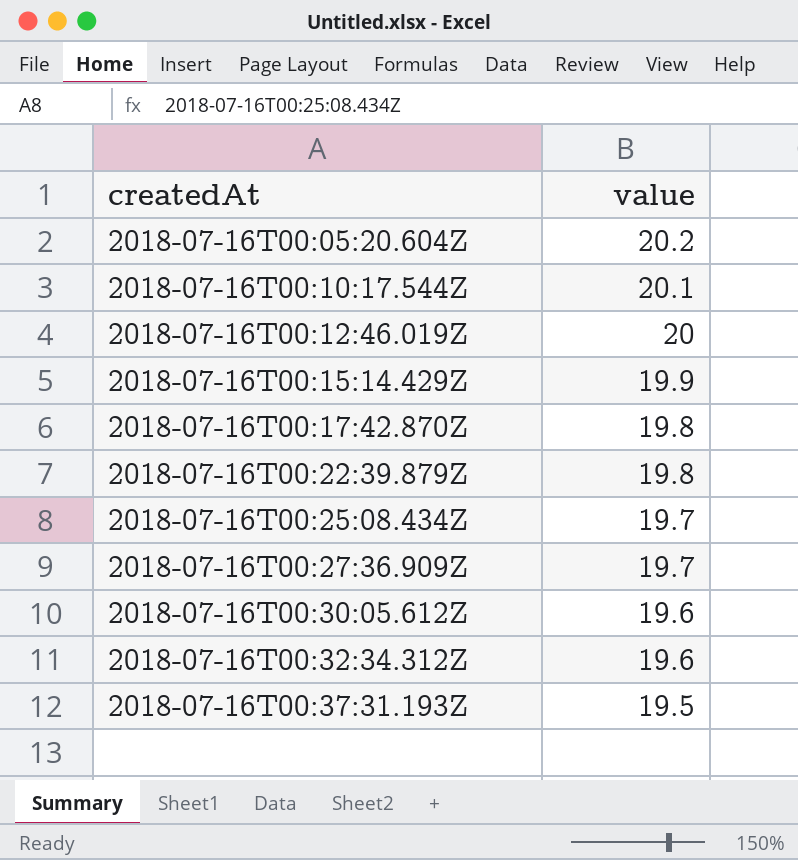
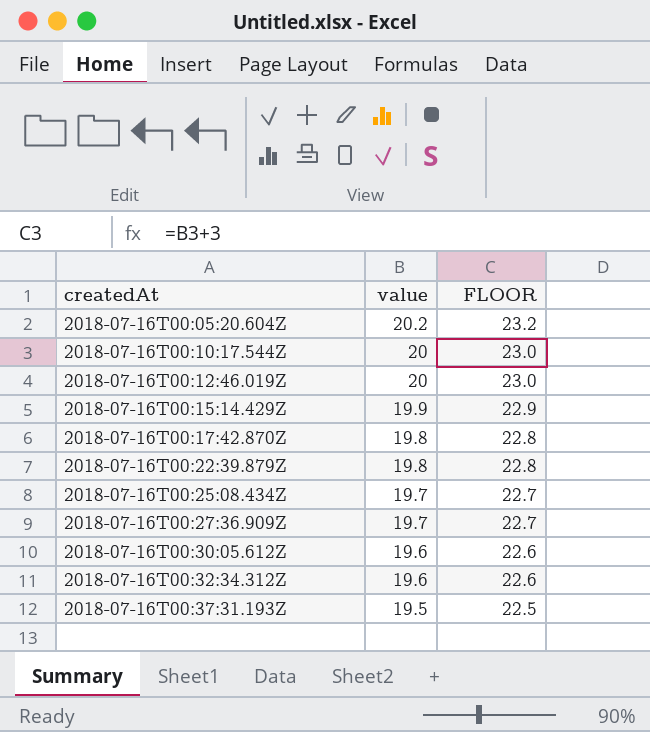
column FLOOR | formula: none -> [value] + 3
2018-07-16T00:10:17.544Z | value: 20.1 -> 20

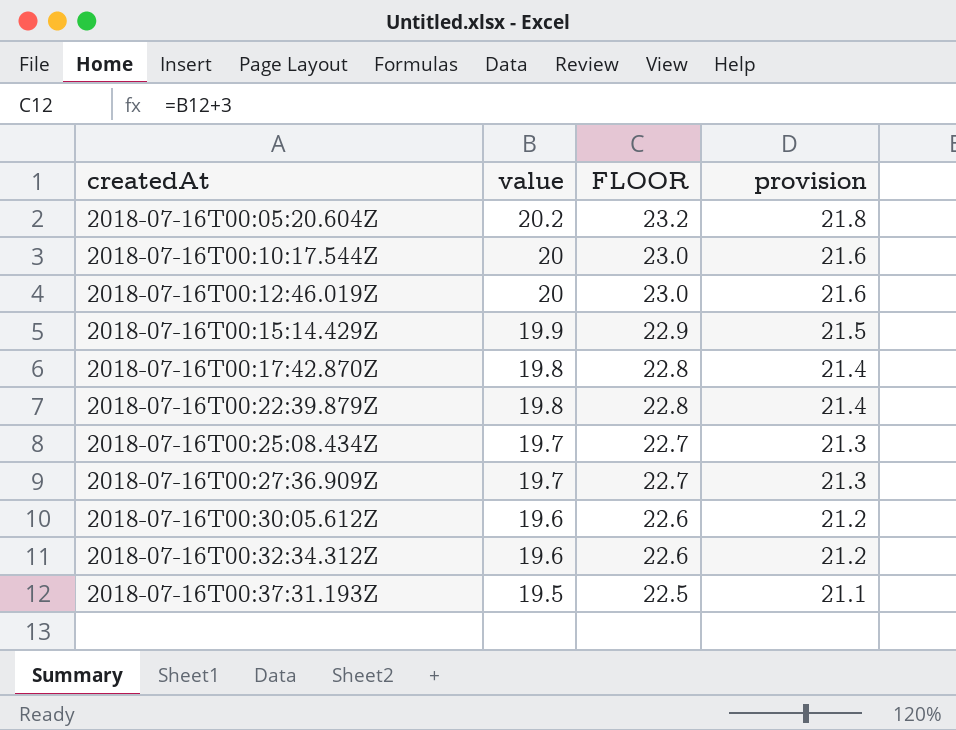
column provision | formula: none -> [value] * 1.08

